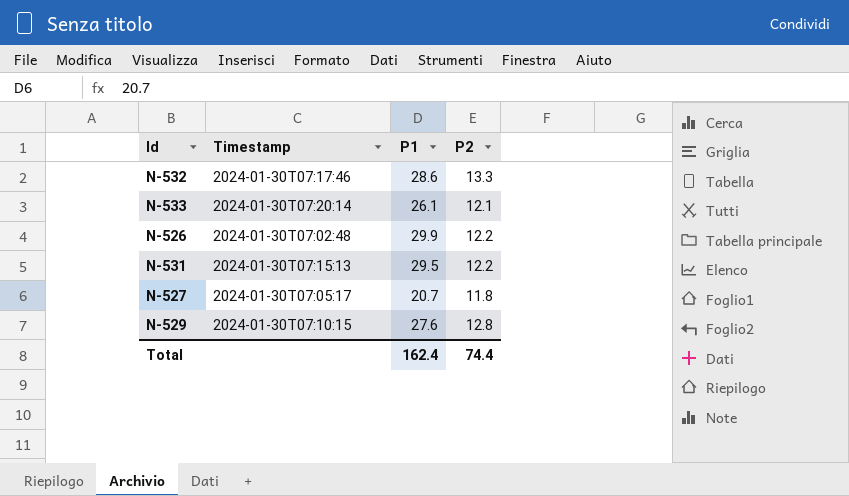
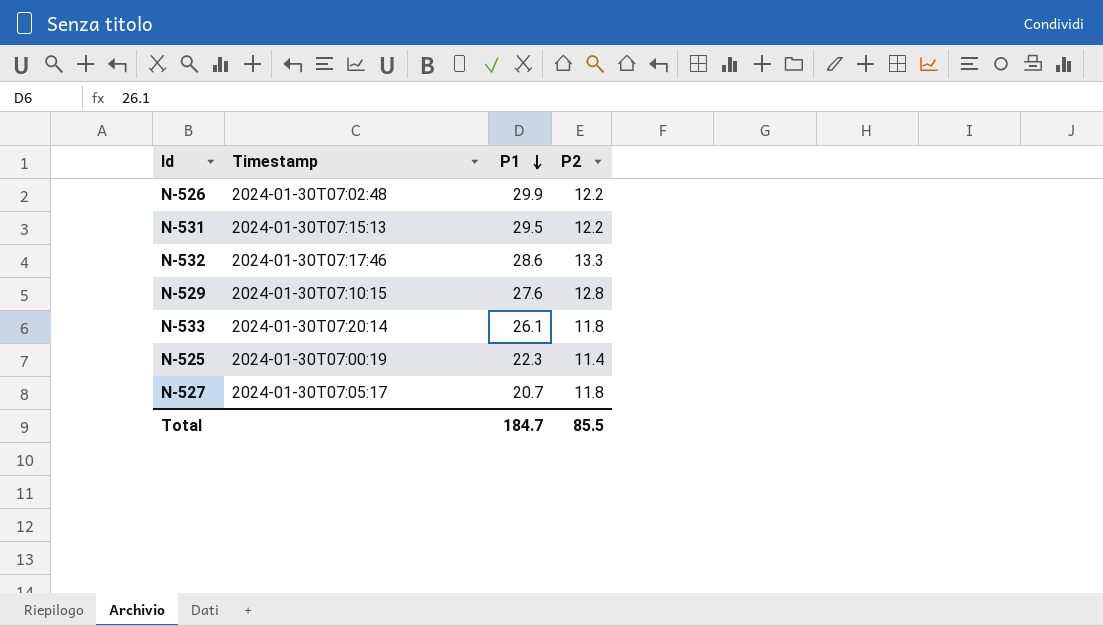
row order: none -> P1 descending
N-533 | P2: 12.1 -> 11.8
row N-525: none -> 2024-01-30T07:00:19 | 22.3 | 11.4
Total | P1: 162.4 -> 184.7
Total | P2: 74.4 -> 85.5

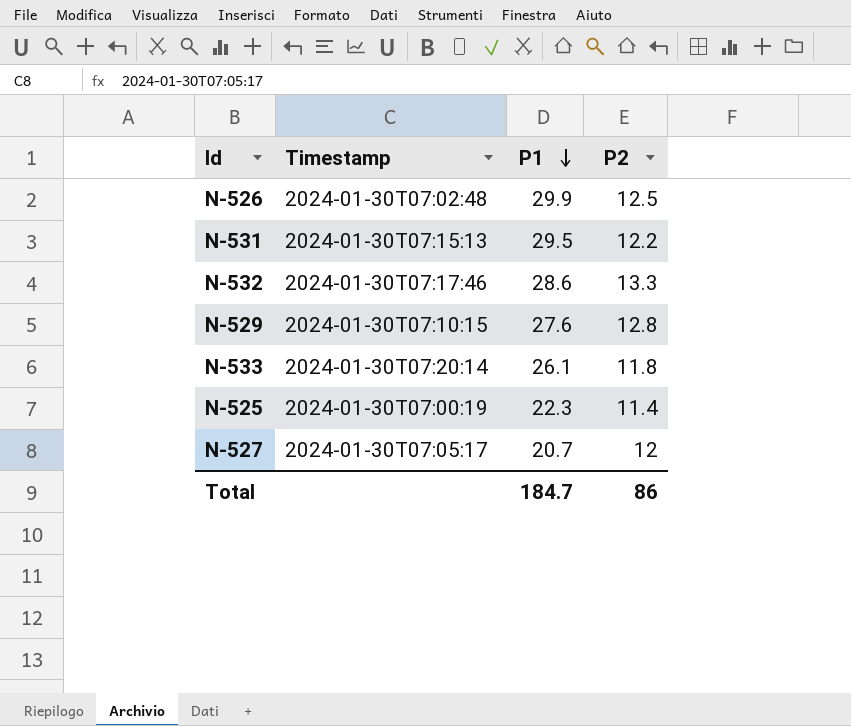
N-526 | P2: 12.2 -> 12.5
N-527 | P2: 11.8 -> 12
Total | P2: 85.5 -> 86

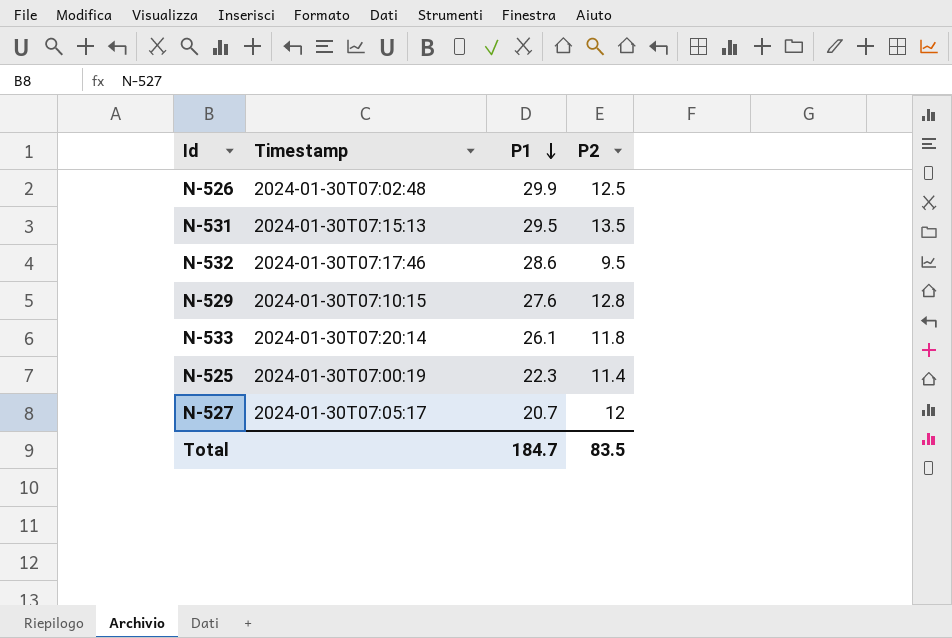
N-531 | P2: 12.2 -> 13.5
N-532 | P2: 13.3 -> 9.5
Total | P2: 86 -> 83.5

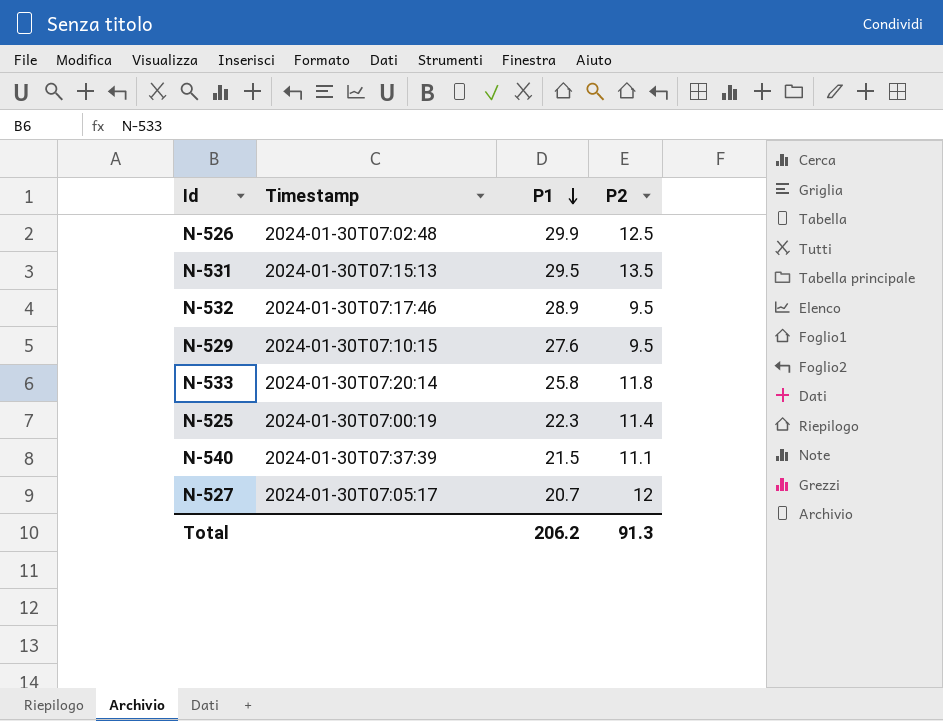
N-532 | P1: 28.6 -> 28.9
N-529 | P2: 12.8 -> 9.5
N-533 | P1: 26.1 -> 25.8
row N-540: none -> 2024-01-30T07:37:39 | 21.5 | 11.1
Total | P1: 184.7 -> 206.2
Total | P2: 83.5 -> 91.3

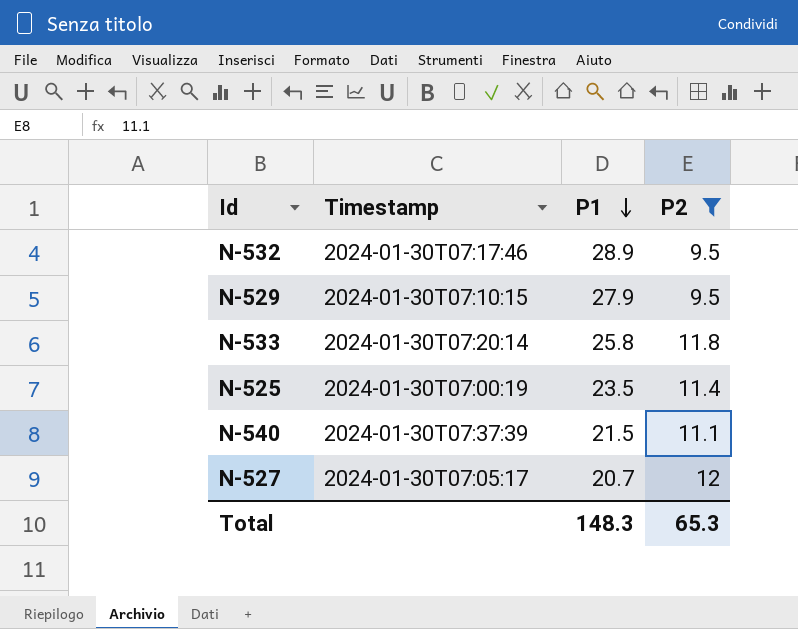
filter: none -> P2 <= 12
N-529 | P1: 27.6 -> 27.9
N-525 | P1: 22.3 -> 23.5
Total | P1: 206.2 -> 148.3
Total | P2: 91.3 -> 65.3

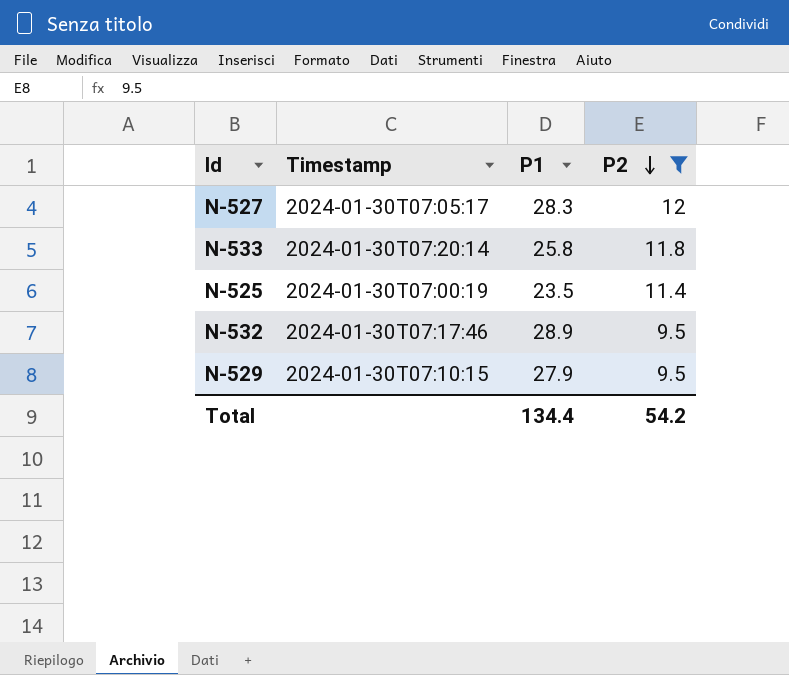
row order: P1 descending -> P2 descending
row N-540: 2024-01-30T07:37:39 | 21.5 | 11.1 -> none
N-527 | P1: 20.7 -> 28.3
Total | P1: 148.3 -> 134.4
Total | P2: 65.3 -> 54.2

